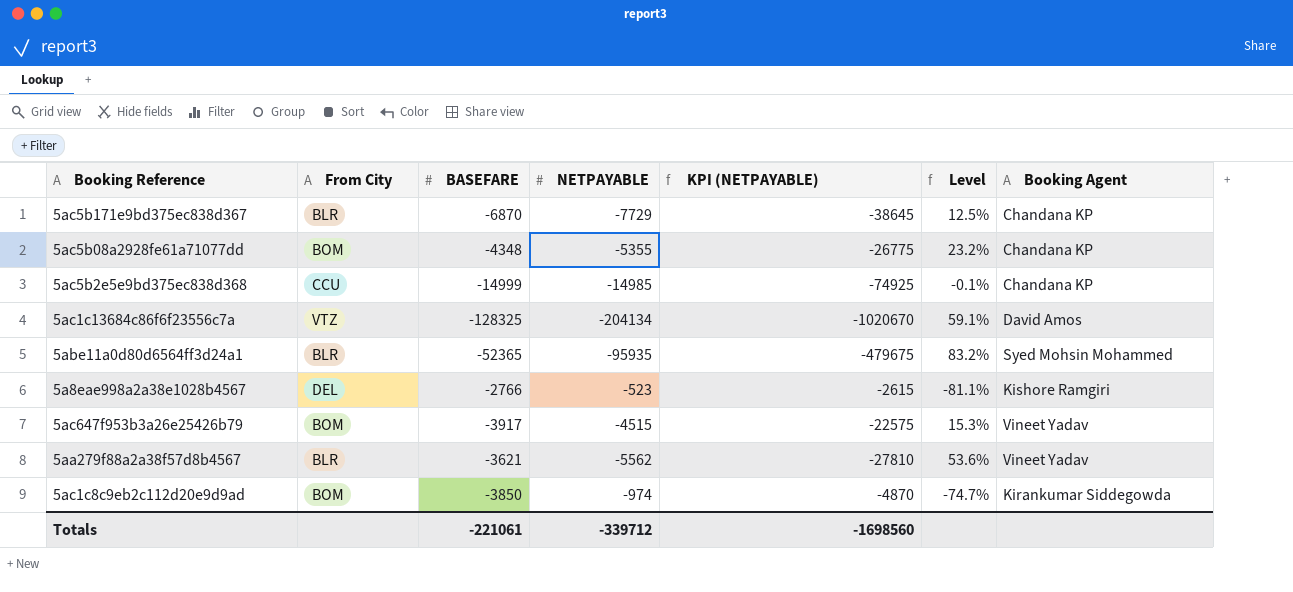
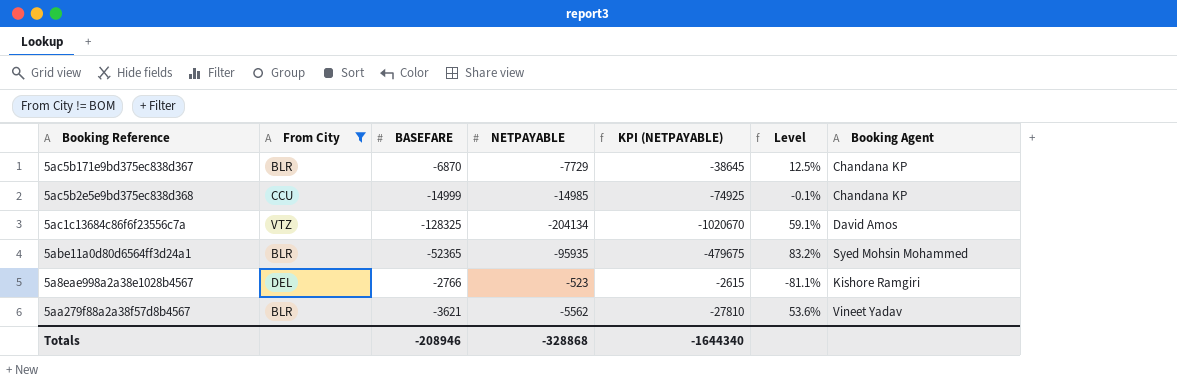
filter: none -> From City != BOM
Totals | BASEFARE: -221061 -> -208946
Totals | NETPAYABLE: -339712 -> -328868
Totals | KPI (NETPAYABLE): -1698560 -> -1644340

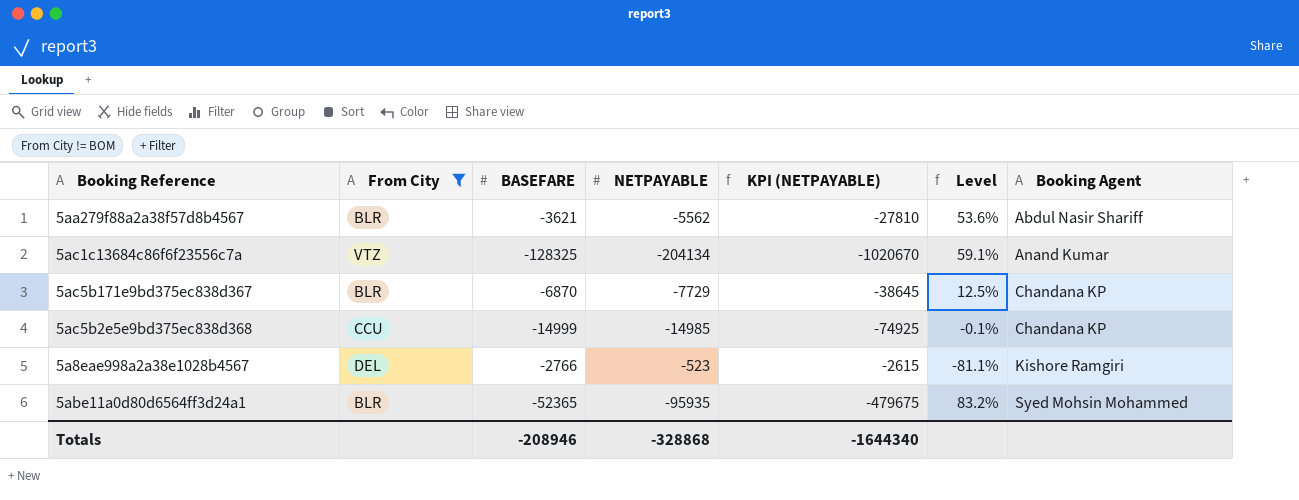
row order: none -> Booking Agent ascending
5aa279f88a2a38f57d8b4567 | Booking Agent: Vineet Yadav -> Abdul Nasir Shariff
5ac1c13684c86f6f23556c7a | Booking Agent: David Amos -> Anand Kumar

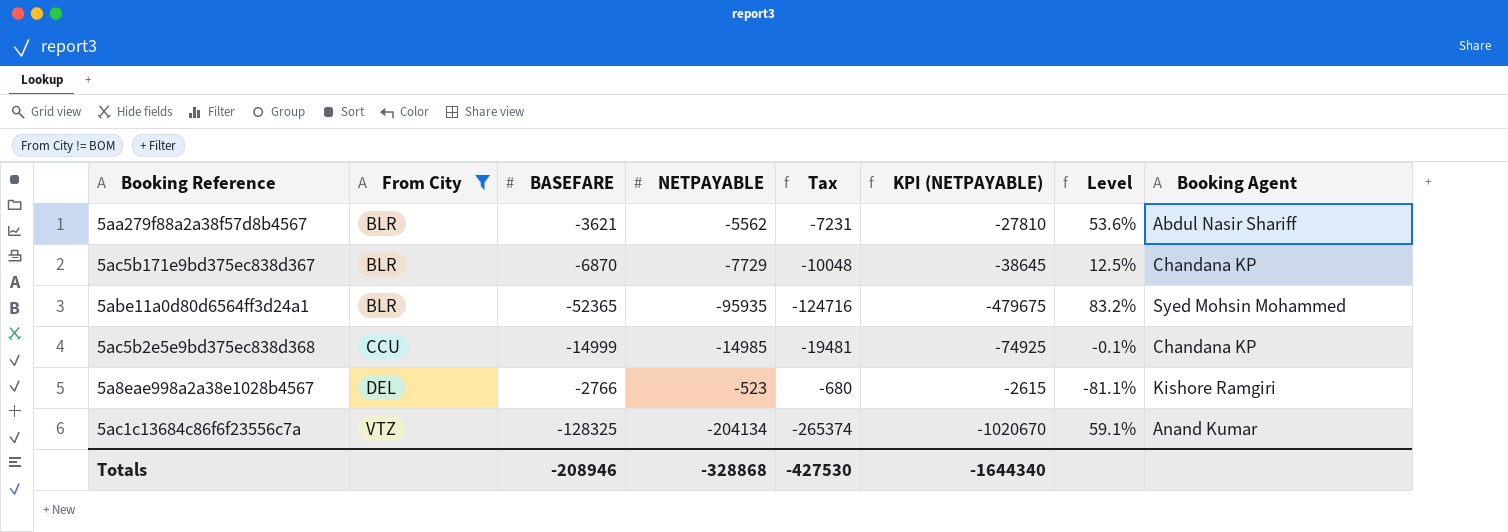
row order: Booking Agent ascending -> From City ascending
column Tax | formula: none -> [NETPAYABLE] * 1.3

